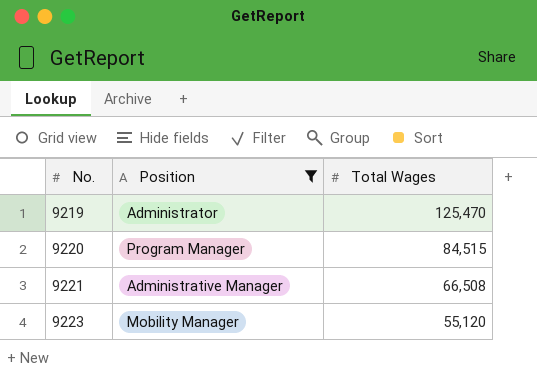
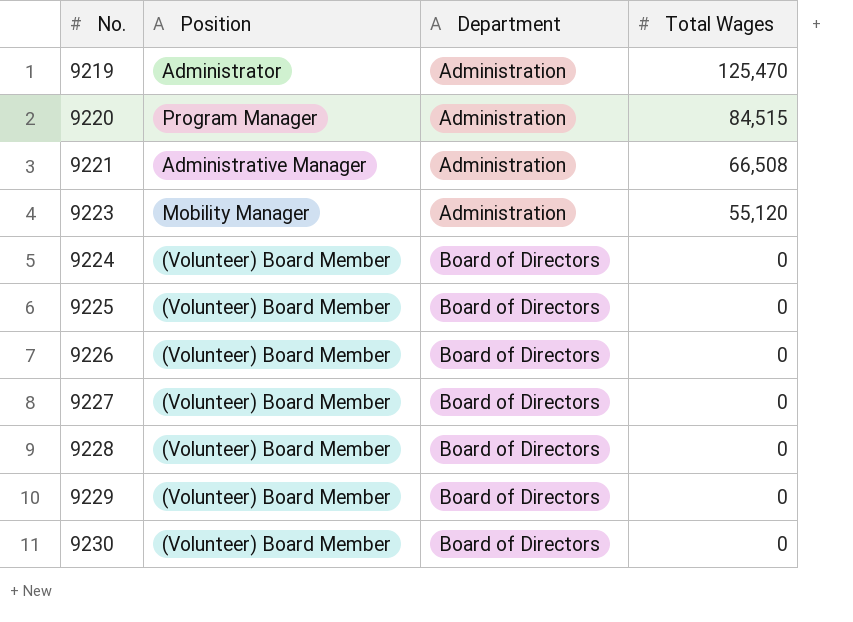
filter: Position != (Volunteer) Board Member -> none
column Department | position: none -> 3

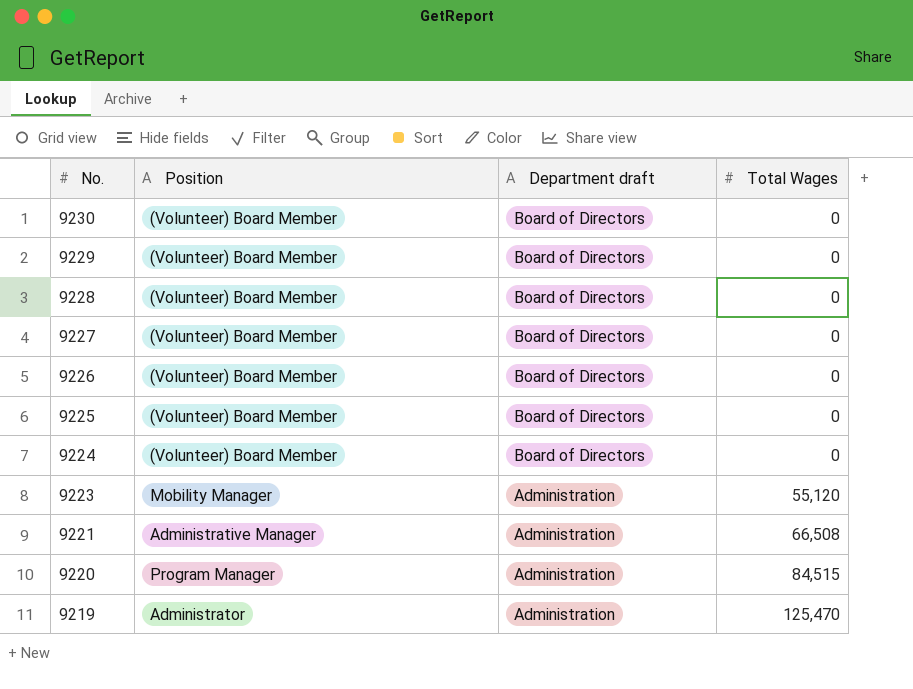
row order: No. ascending -> No. descending
column name: Department -> Department draft

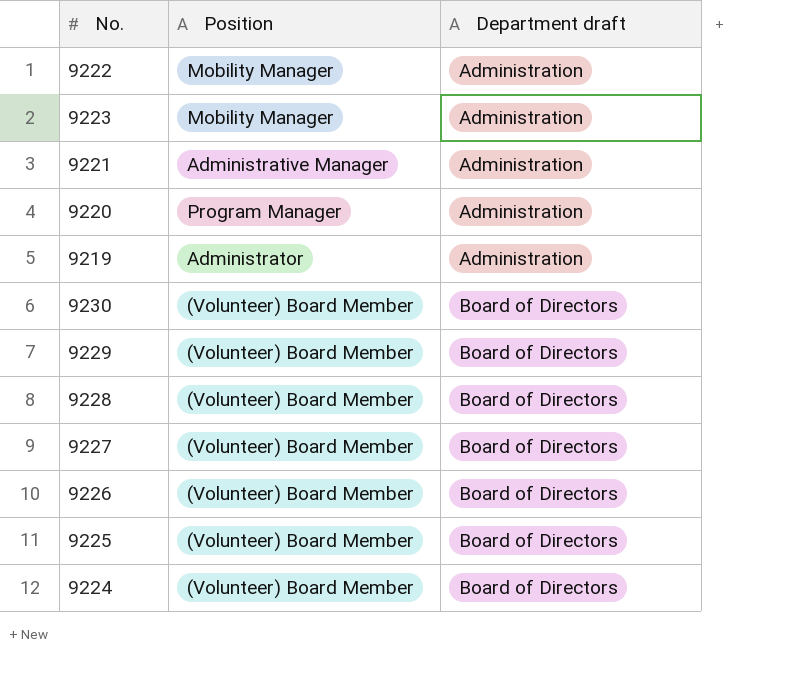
row order: No. descending -> Department draft ascending
column Total Wages | position: 4 -> none
row 9222: none -> Mobility Manager | Administration

